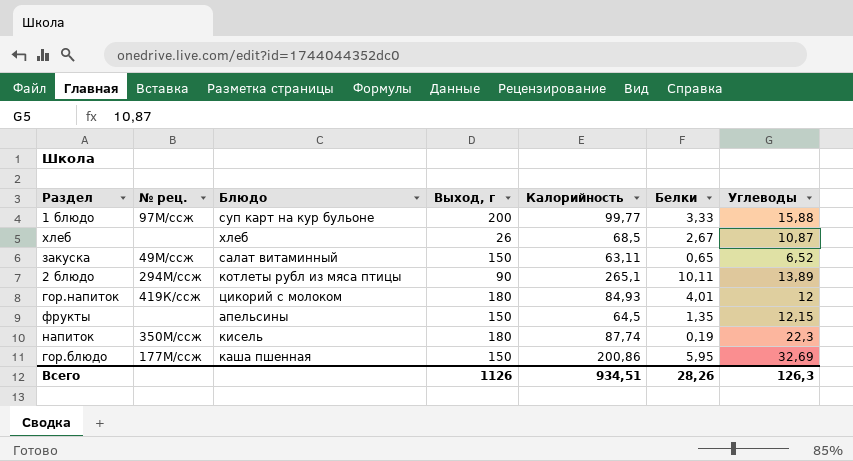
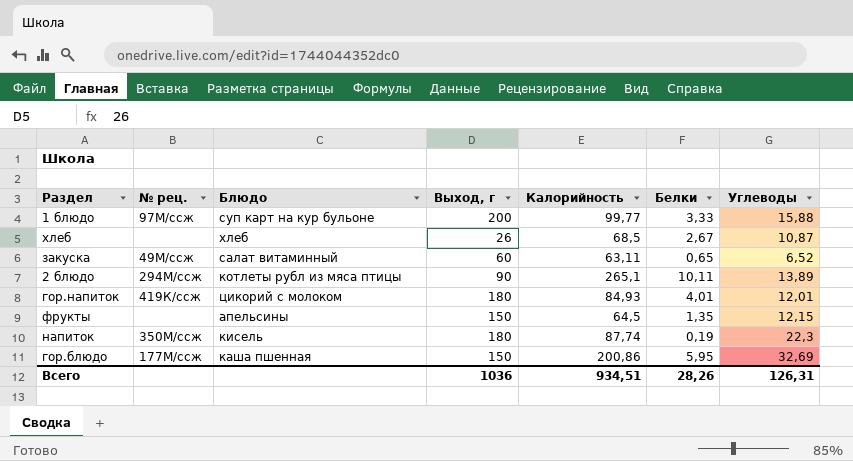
закуска | Выход, г: 150 -> 60
гор.напиток | Углеводы: 12 -> 12,01
Всего | Выход, г: 1126 -> 1036
Всего | Углеводы: 126,3 -> 126,31

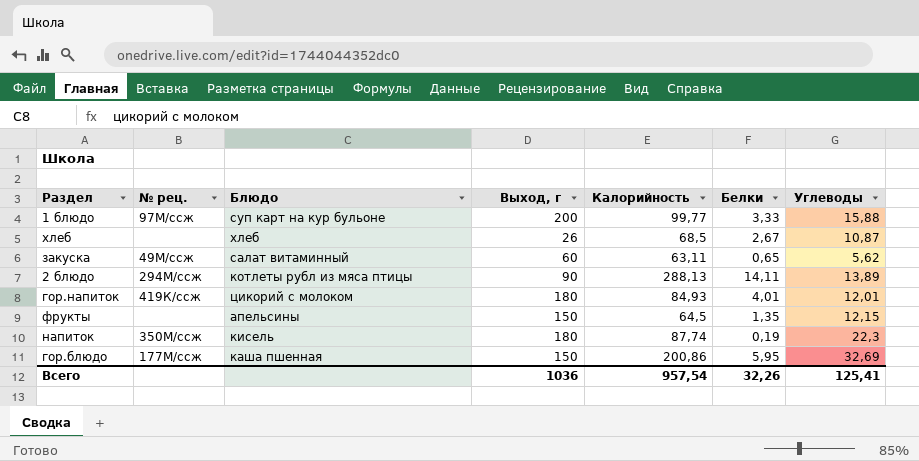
закуска | Углеводы: 6,52 -> 5,62
2 блюдо | Калорийность: 265,1 -> 288,13
2 блюдо | Белки: 10,11 -> 14,11
Всего | Калорийность: 934,51 -> 957,54
Всего | Белки: 28,26 -> 32,26
Всего | Углеводы: 126,31 -> 125,41

